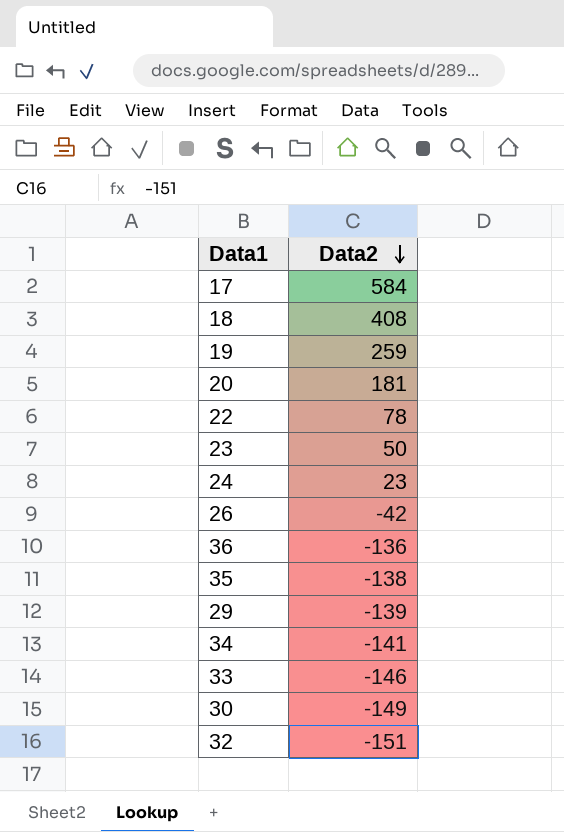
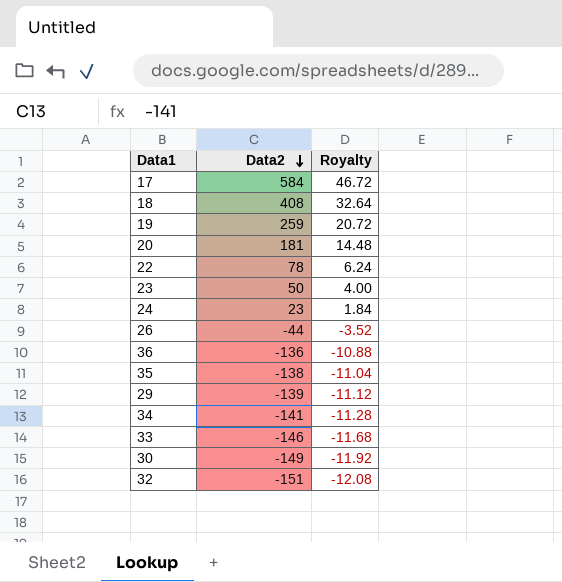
column Royalty | formula: none -> [Data2] * 0.08
26 | Data2: -42 -> -44

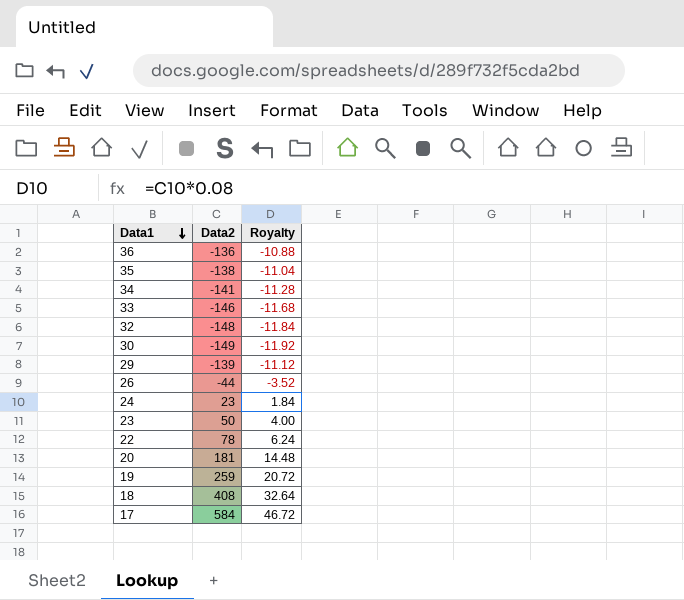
row order: Data2 descending -> Data1 descending
32 | Data2: -151 -> -148
32 | Royalty: -12.08 -> -11.84

